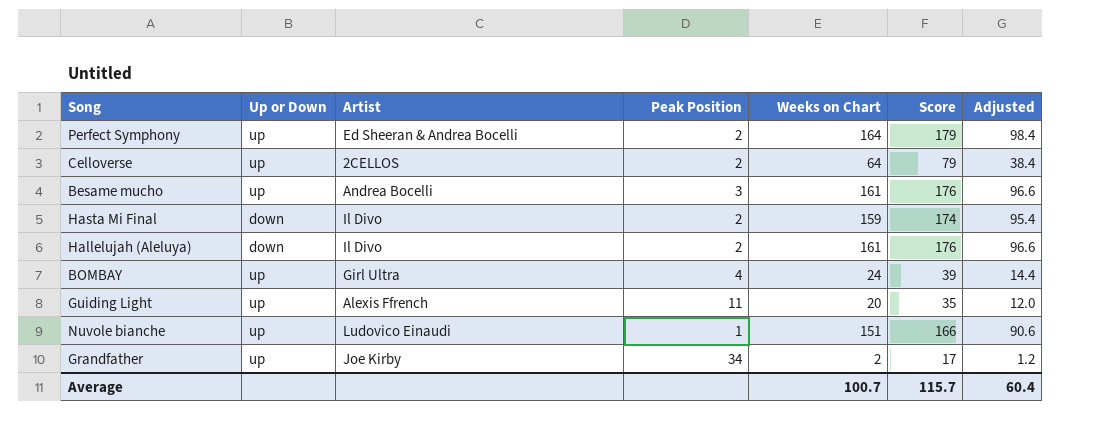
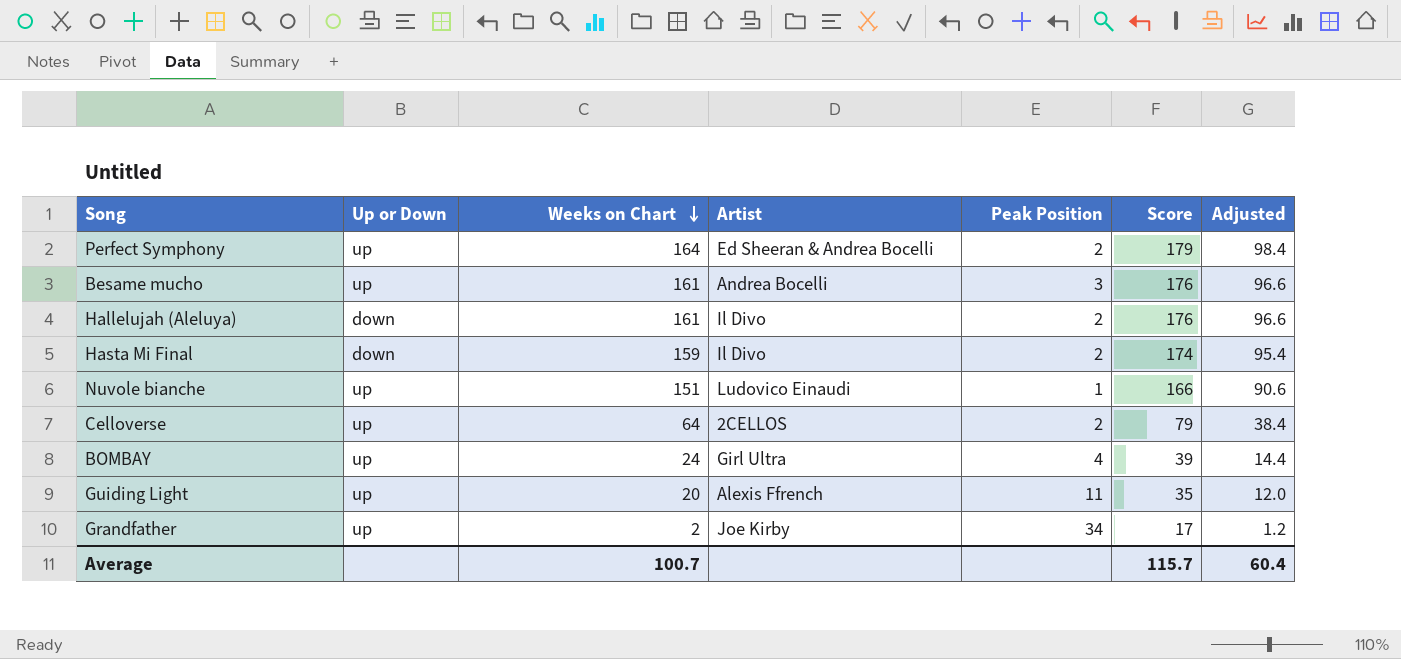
row order: none -> Weeks on Chart descending
column Weeks on Chart | position: 5 -> 3

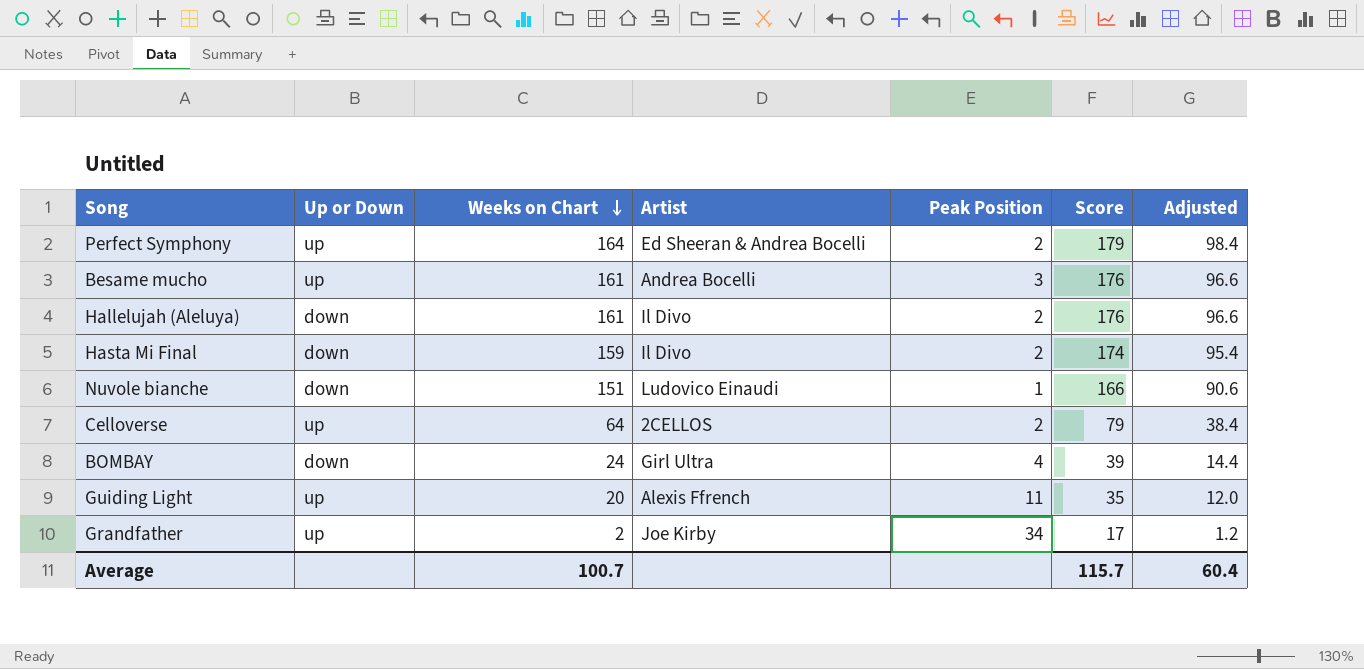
Nuvole bianche | Up or Down: up -> down
BOMBAY | Up or Down: up -> down

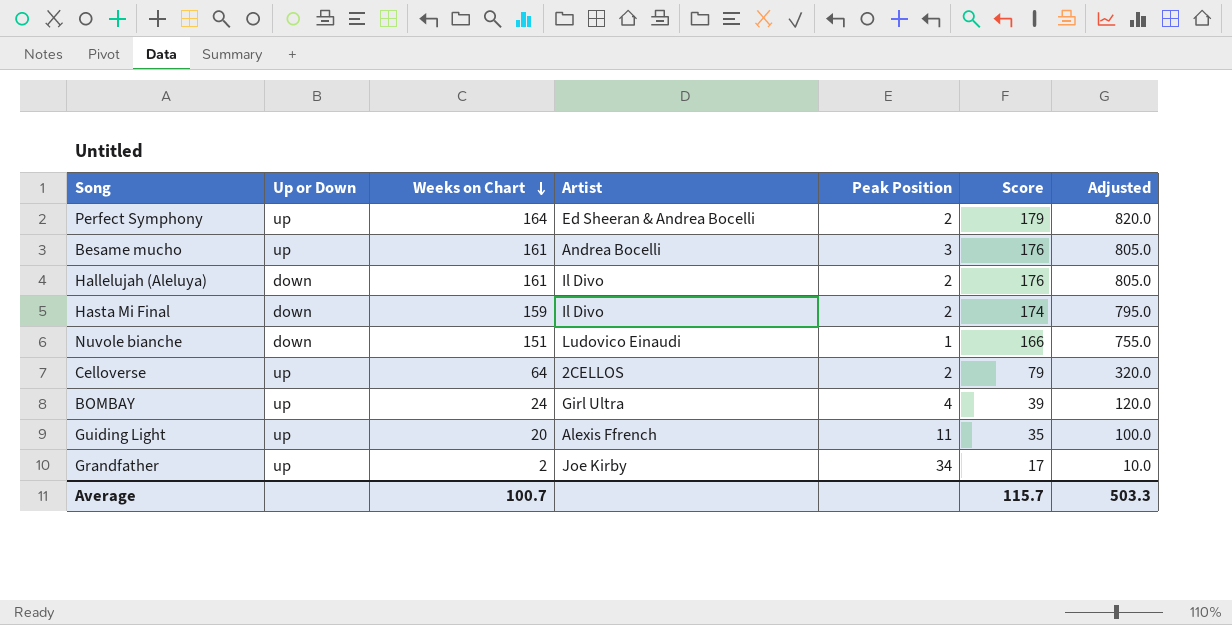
column Adjusted | formula: [Weeks on Chart] * 0.6 -> [Weeks on Chart] * 5
BOMBAY | Up or Down: down -> up
Average | Adjusted: 60.4 -> 503.3

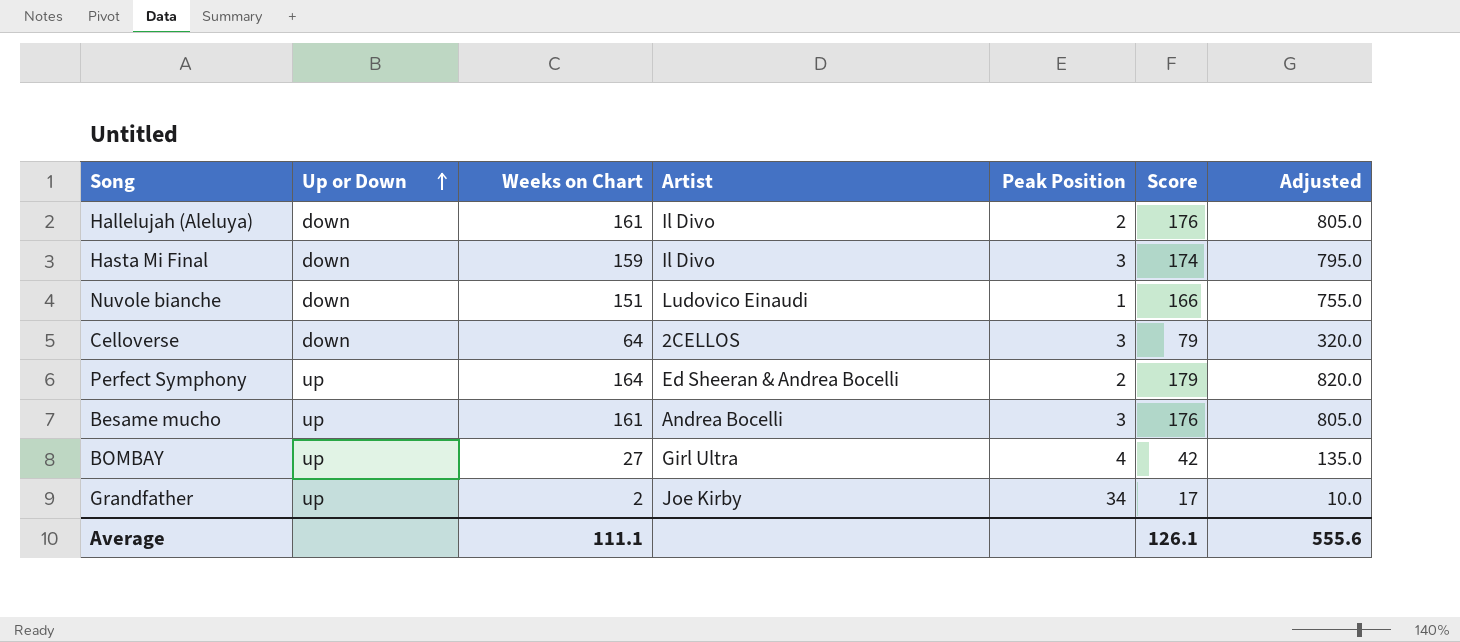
row order: Weeks on Chart descending -> Up or Down ascending
row Guiding Light: up | 20 | Alexis Ffrench | 11 | 35 | 100.0 -> none
Hasta Mi Final | Peak Position: 2 -> 3
Celloverse | Up or Down: up -> down
Celloverse | Peak Position: 2 -> 3
BOMBAY | Weeks on Chart: 24 -> 27
BOMBAY | Score: 39 -> 42
BOMBAY | Adjusted: 120.0 -> 135.0
Average | Weeks on Chart: 100.7 -> 111.1
Average | Score: 115.7 -> 126.1
Average | Adjusted: 503.3 -> 555.6

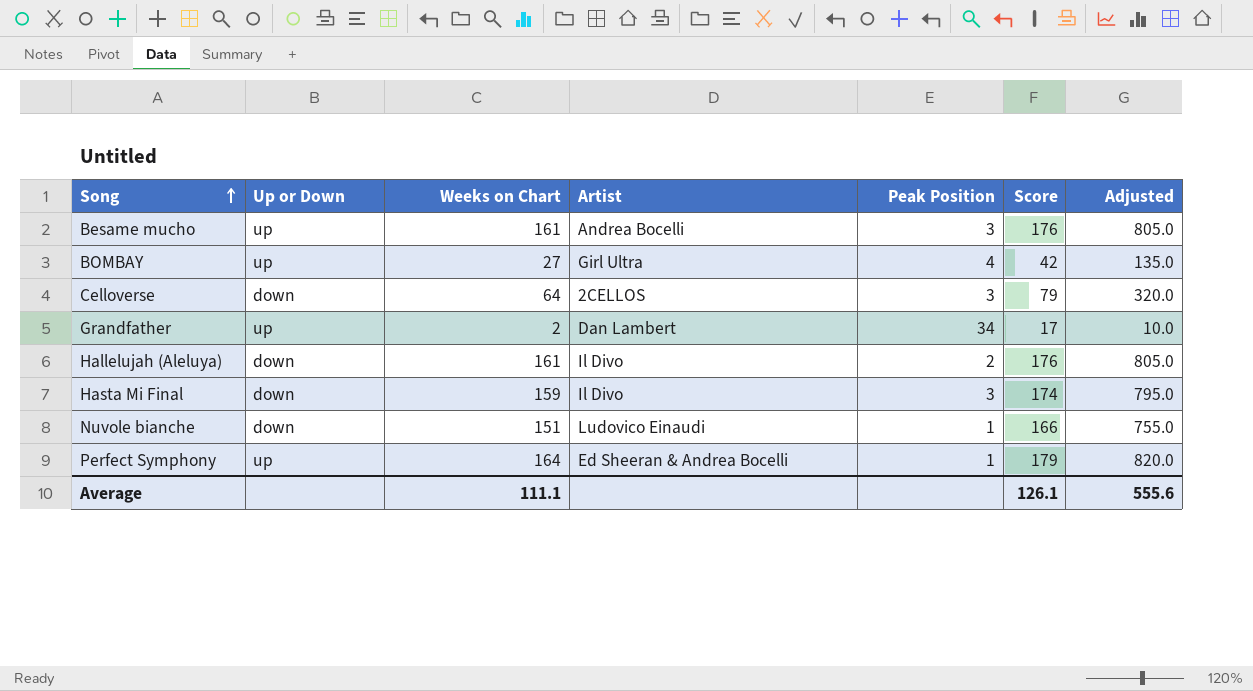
row order: Up or Down ascending -> Song ascending
Grandfather | Artist: Joe Kirby -> Dan Lambert
Perfect Symphony | Peak Position: 2 -> 1

